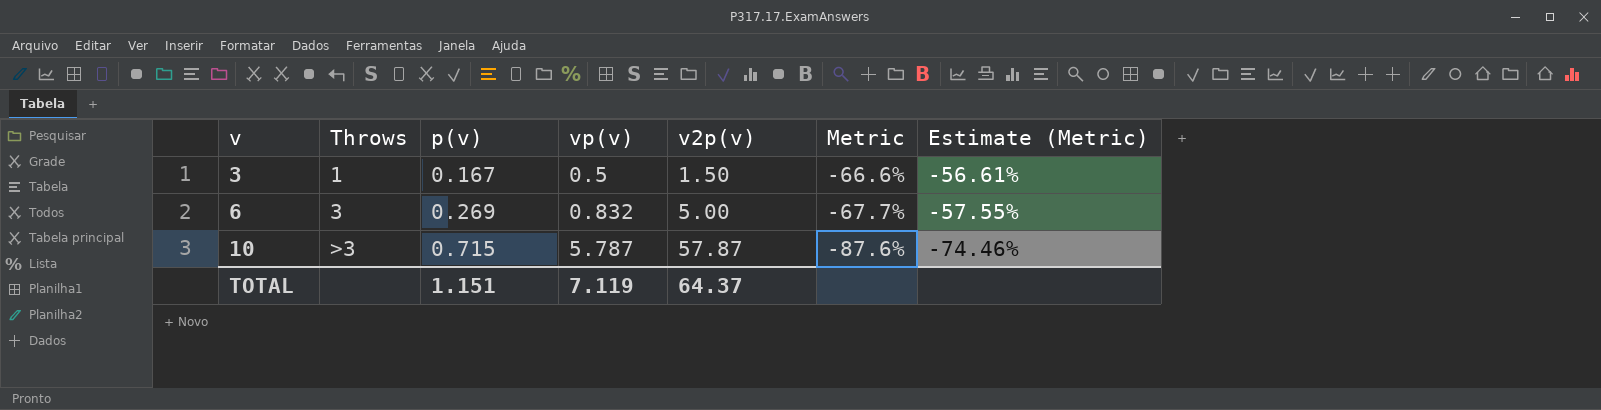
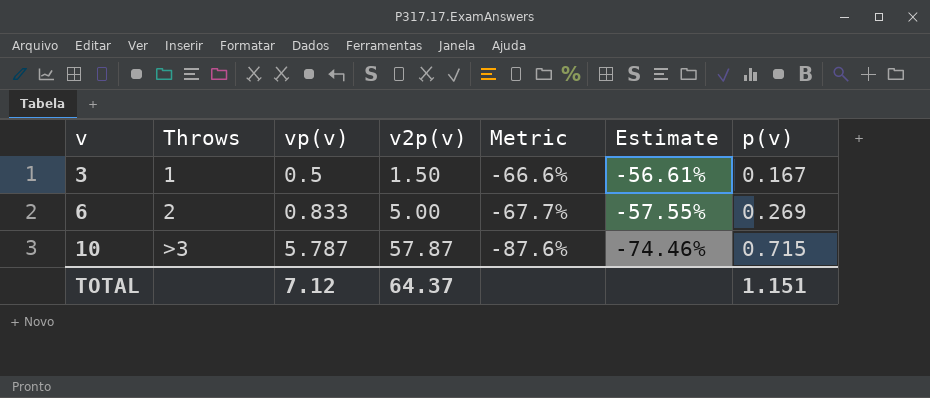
column name: Estimate (Metric) -> Estimate
column p(v) | position: 3 -> 7
6 | Throws: 3 -> 2
6 | vp(v): 0.832 -> 0.833
TOTAL | vp(v): 7.119 -> 7.12

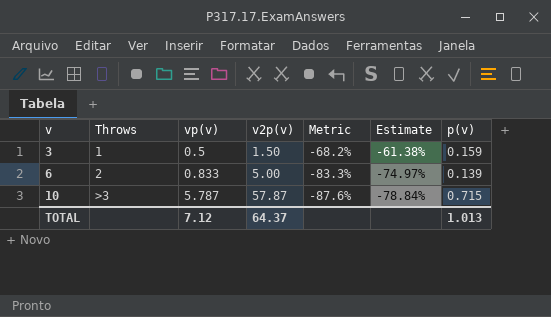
column Estimate | formula: [Metric] * 0.85 -> [Metric] * 0.9
3 | Metric: -66.6% -> -68.2%
3 | p(v): 0.167 -> 0.159
6 | Metric: -67.7% -> -83.3%
6 | p(v): 0.269 -> 0.139
TOTAL | p(v): 1.151 -> 1.013

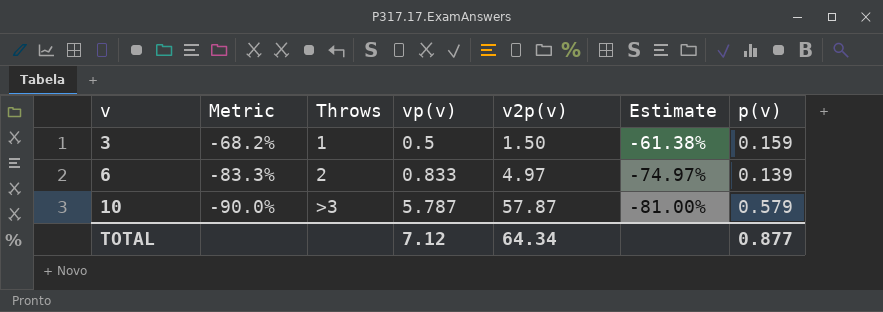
column Metric | position: 5 -> 2
6 | v2p(v): 5.00 -> 4.97
10 | Metric: -87.6% -> -90.0%
10 | Estimate: -78.84% -> -81.00%
10 | p(v): 0.715 -> 0.579
TOTAL | v2p(v): 64.37 -> 64.34
TOTAL | p(v): 1.013 -> 0.877

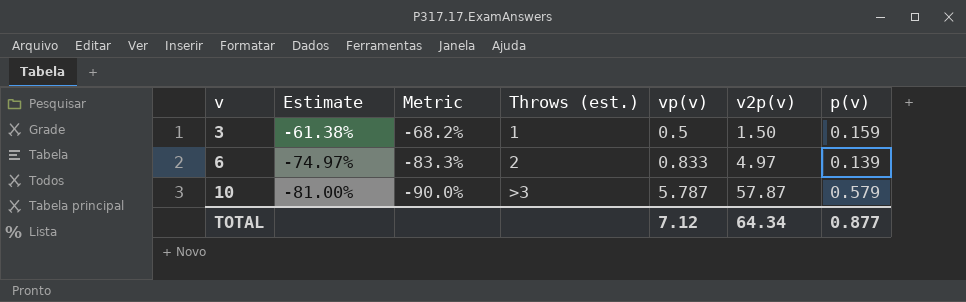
column Estimate | position: 6 -> 2
column name: Throws -> Throws (est.)

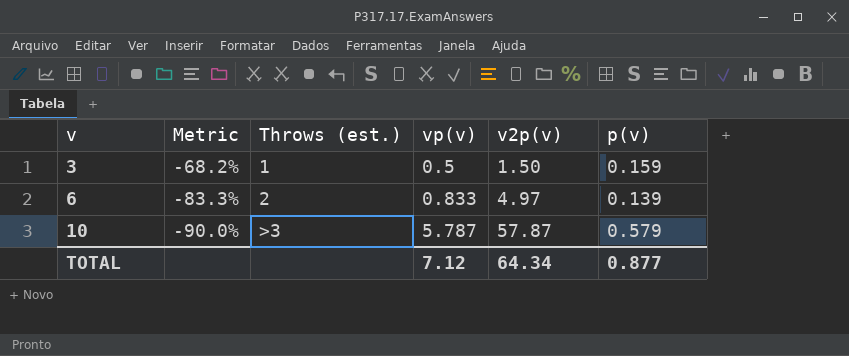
column Estimate | formula: [Metric] * 0.9 -> none

